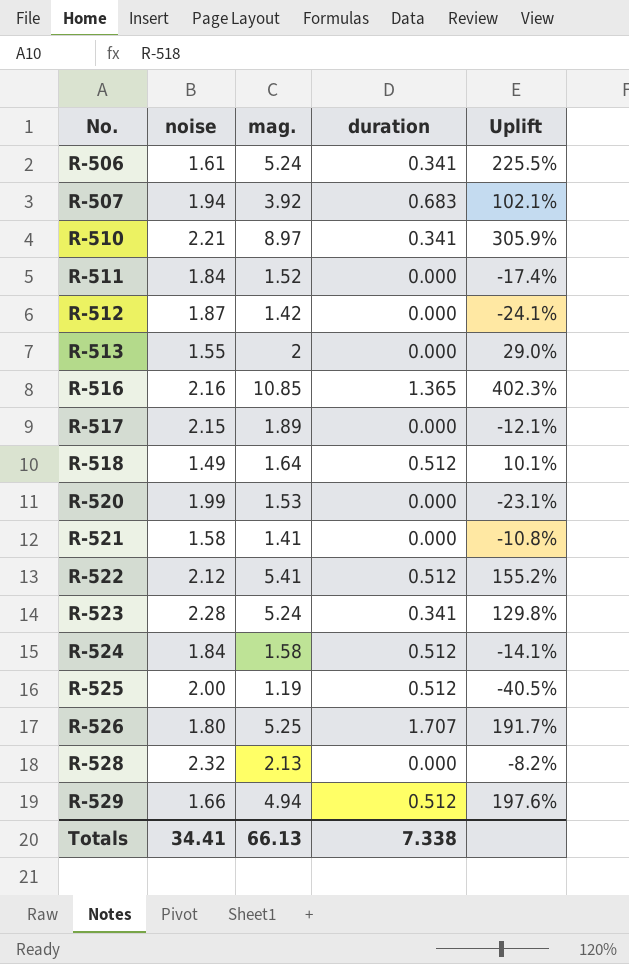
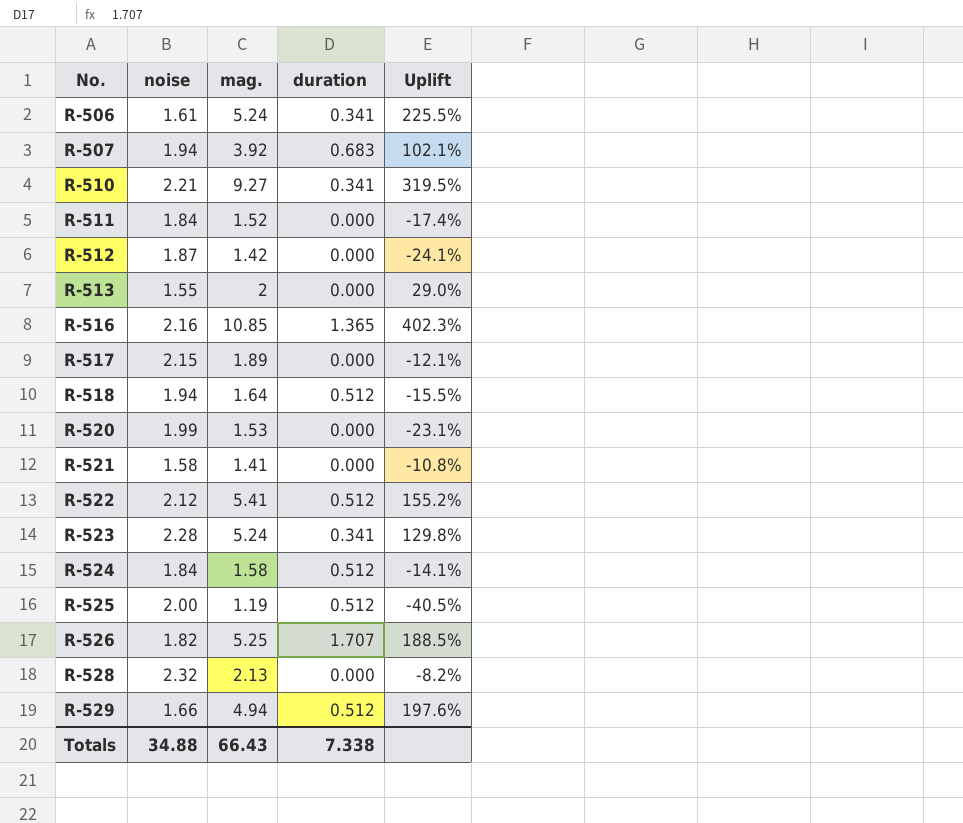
R-510 | mag.: 8.97 -> 9.27
R-510 | Uplift: 305.9% -> 319.5%
R-518 | noise: 1.49 -> 1.94
R-518 | Uplift: 10.1% -> -15.5%
R-526 | noise: 1.80 -> 1.82
R-526 | Uplift: 191.7% -> 188.5%
Totals | noise: 34.41 -> 34.88
Totals | mag.: 66.13 -> 66.43

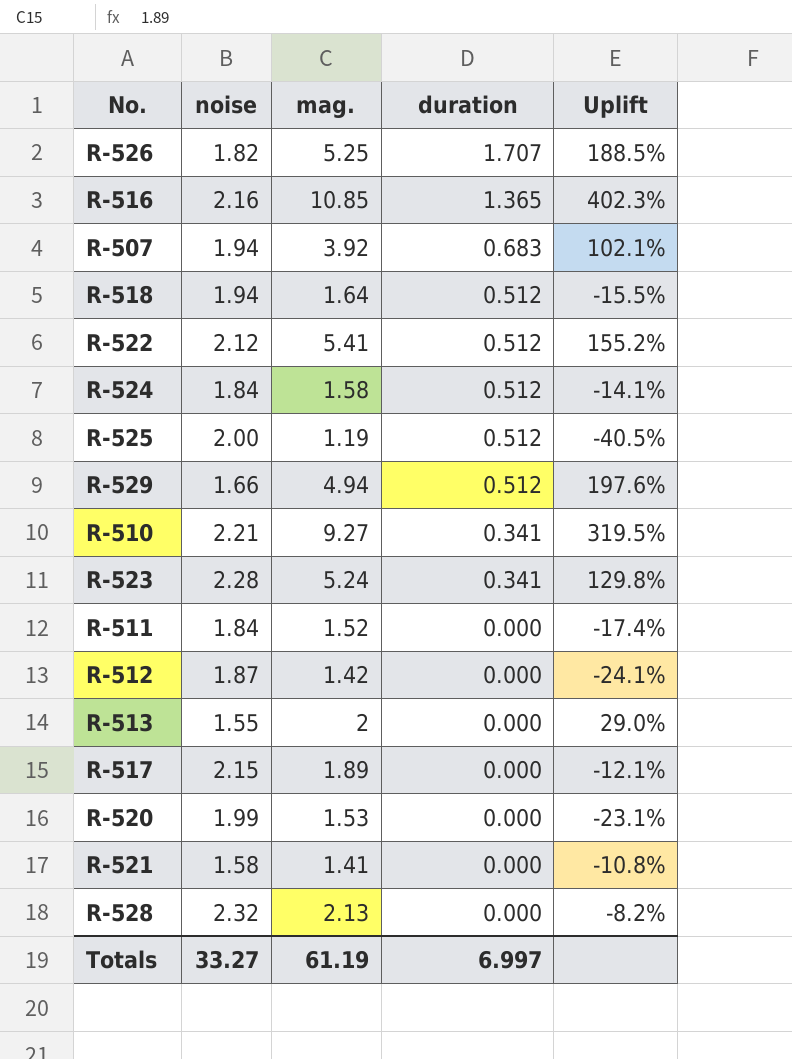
row order: No. ascending -> duration descending
row R-506: 1.61 | 5.24 | 0.341 | 225.5% -> none
Totals | noise: 34.88 -> 33.27
Totals | mag.: 66.43 -> 61.19
Totals | duration: 7.338 -> 6.997

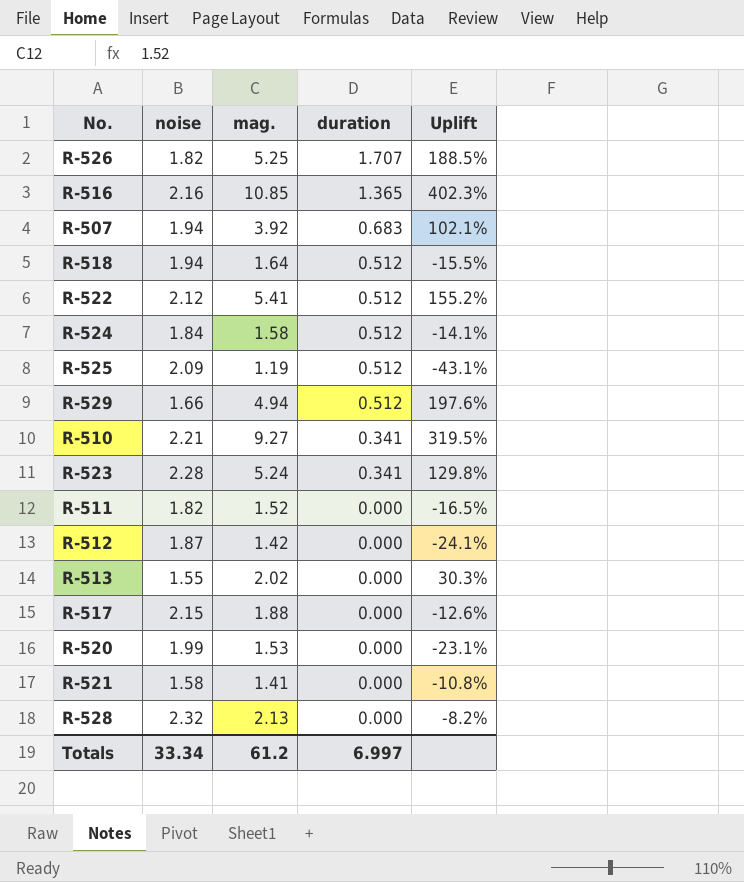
R-525 | noise: 2.00 -> 2.09
R-525 | Uplift: -40.5% -> -43.1%
R-511 | noise: 1.84 -> 1.82
R-511 | Uplift: -17.4% -> -16.5%
R-513 | mag.: 2 -> 2.02
R-513 | Uplift: 29.0% -> 30.3%
R-517 | mag.: 1.89 -> 1.88
R-517 | Uplift: -12.1% -> -12.6%
Totals | noise: 33.27 -> 33.34
Totals | mag.: 61.19 -> 61.2

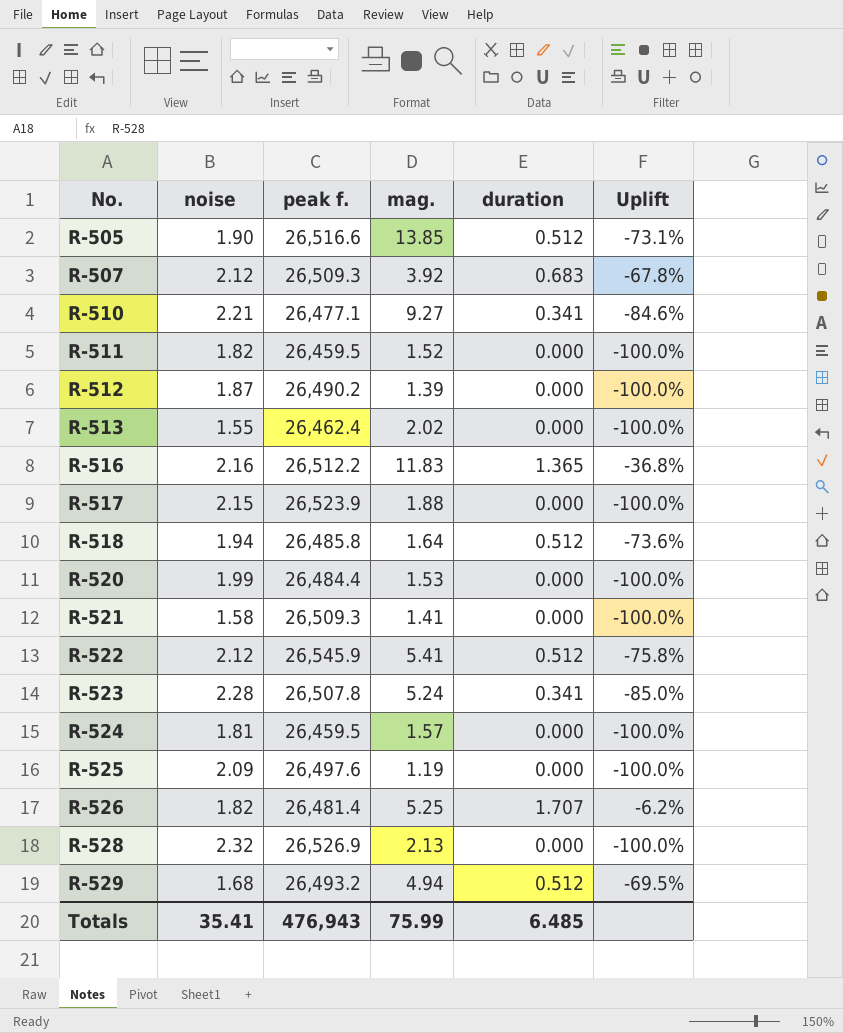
row order: duration descending -> No. ascending
column peak f. | position: none -> 3
column Uplift | formula: ([mag.] - [noise]) / [noise] -> ([duration] - [noise]) / [noise]
row R-505: none -> 1.90 | 26,516.6 | 13.85 | 0.512 | -73.1%
R-507 | noise: 1.94 -> 2.12
R-512 | mag.: 1.42 -> 1.39
R-516 | mag.: 10.85 -> 11.83
R-524 | noise: 1.84 -> 1.81
R-524 | mag.: 1.58 -> 1.57
R-524 | duration: 0.512 -> 0.000
R-525 | duration: 0.512 -> 0.000
R-529 | noise: 1.66 -> 1.68
Totals | noise: 33.34 -> 35.41
Totals | mag.: 61.2 -> 75.99
Totals | duration: 6.997 -> 6.485

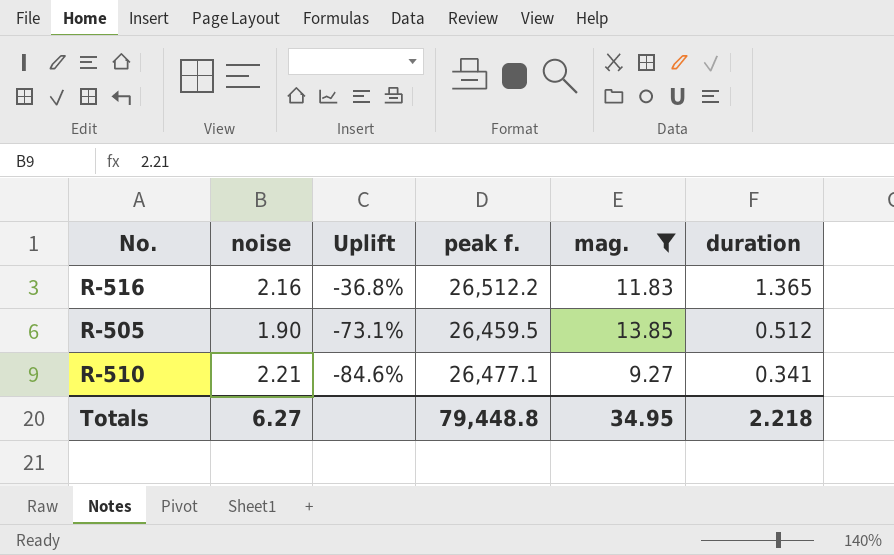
filter: none -> mag. >= 9.27
row order: No. ascending -> Uplift descending
column Uplift | position: 6 -> 3
R-505 | peak f.: 26,516.6 -> 26,459.5
Totals | noise: 35.41 -> 6.27
Totals | peak f.: 476,943 -> 79,448.8
Totals | mag.: 75.99 -> 34.95
Totals | duration: 6.485 -> 2.218

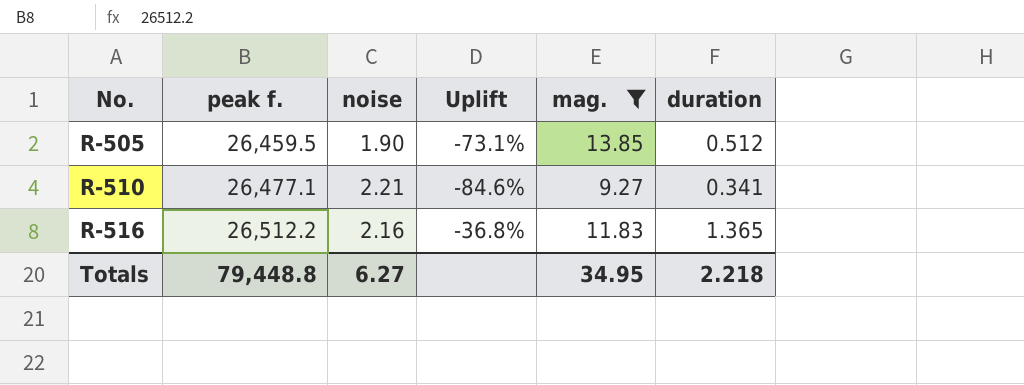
row order: Uplift descending -> No. ascending
column peak f. | position: 4 -> 2

